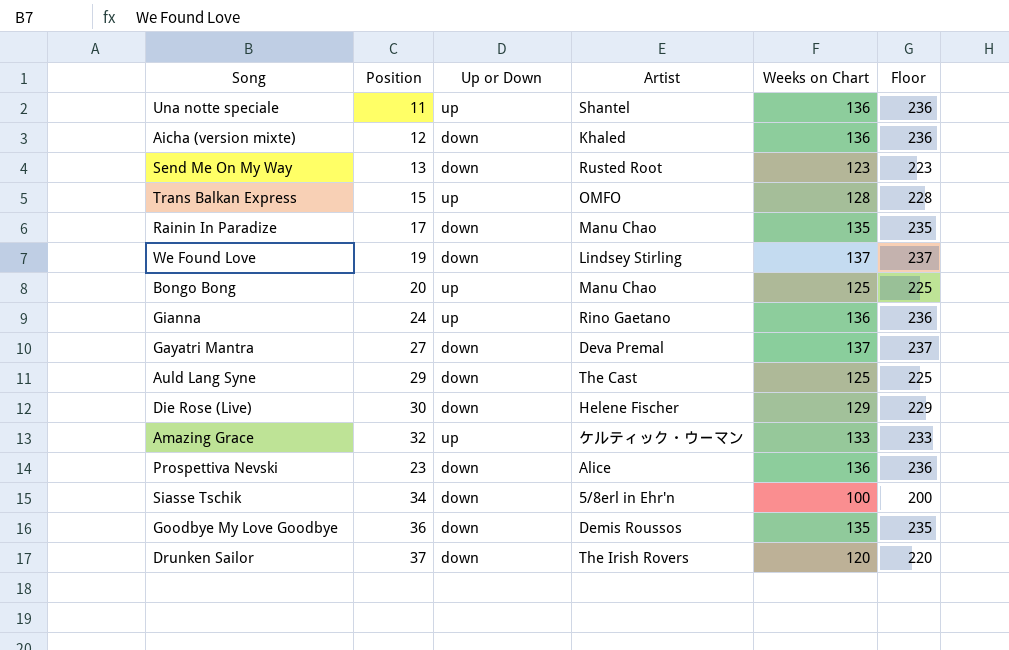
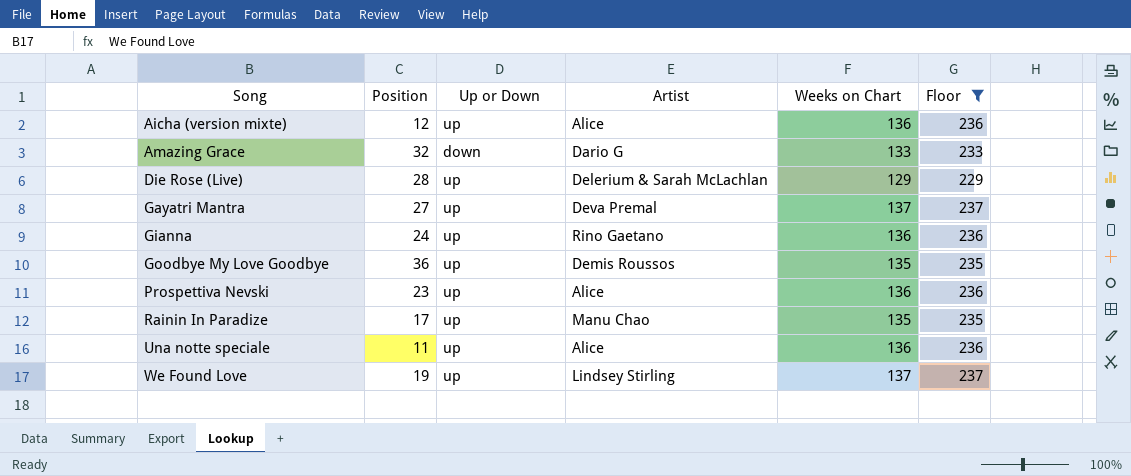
filter: none -> Floor >= 229
row order: none -> Song ascending
Aicha (version mixte) | Up or Down: down -> up
Aicha (version mixte) | Artist: Khaled -> Alice
Amazing Grace | Up or Down: up -> down
Amazing Grace | Artist: ケルティック・ウーマン -> Dario G
Die Rose (Live) | Position: 30 -> 28
Die Rose (Live) | Up or Down: down -> up
Die Rose (Live) | Artist: Helene Fischer -> Delerium & Sarah McLachlan
Gayatri Mantra | Up or Down: down -> up
Goodbye My Love Goodbye | Up or Down: down -> up
Prospettiva Nevski | Up or Down: down -> up
Rainin In Paradize | Up or Down: down -> up
Una notte speciale | Artist: Shantel -> Alice
We Found Love | Up or Down: down -> up

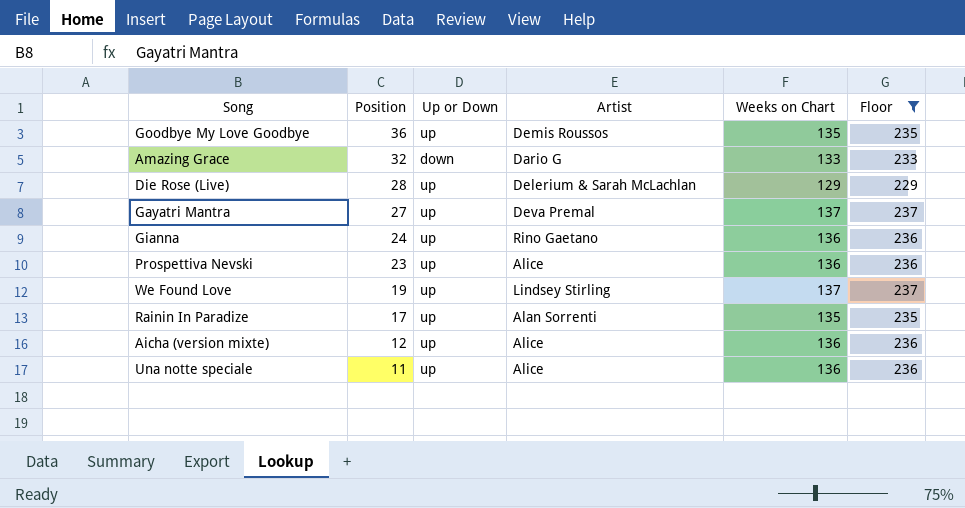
row order: Song ascending -> Position descending
Rainin In Paradize | Artist: Manu Chao -> Alan Sorrenti

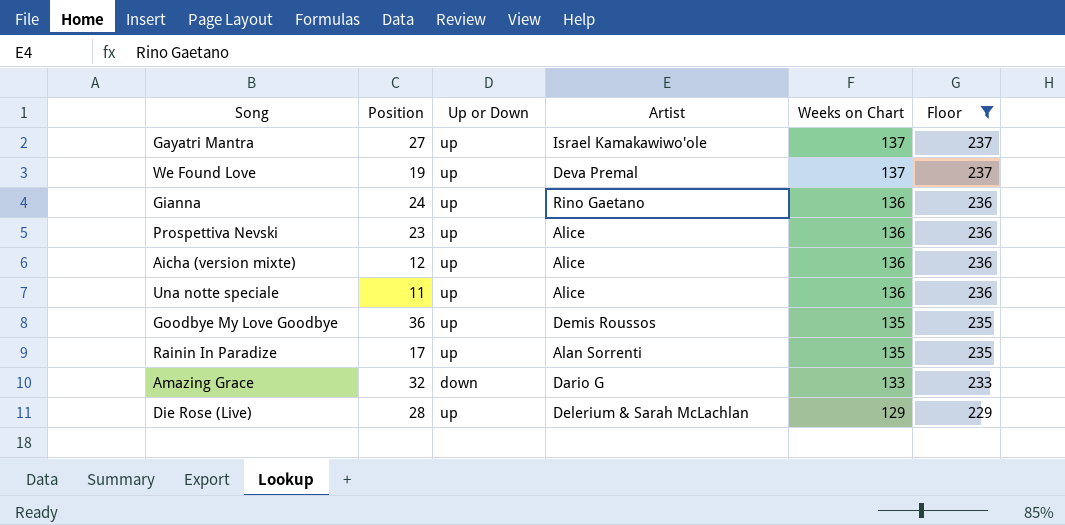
row order: Position descending -> Weeks on Chart descending
Gayatri Mantra | Artist: Deva Premal -> Israel Kamakawiwo'ole
We Found Love | Artist: Lindsey Stirling -> Deva Premal

